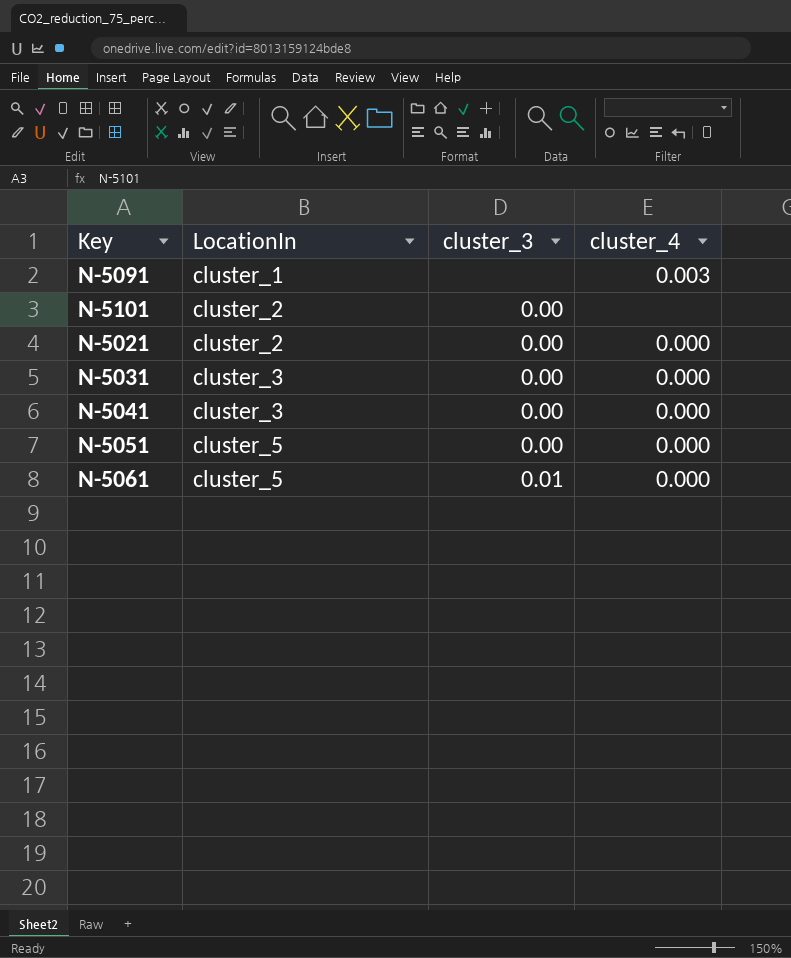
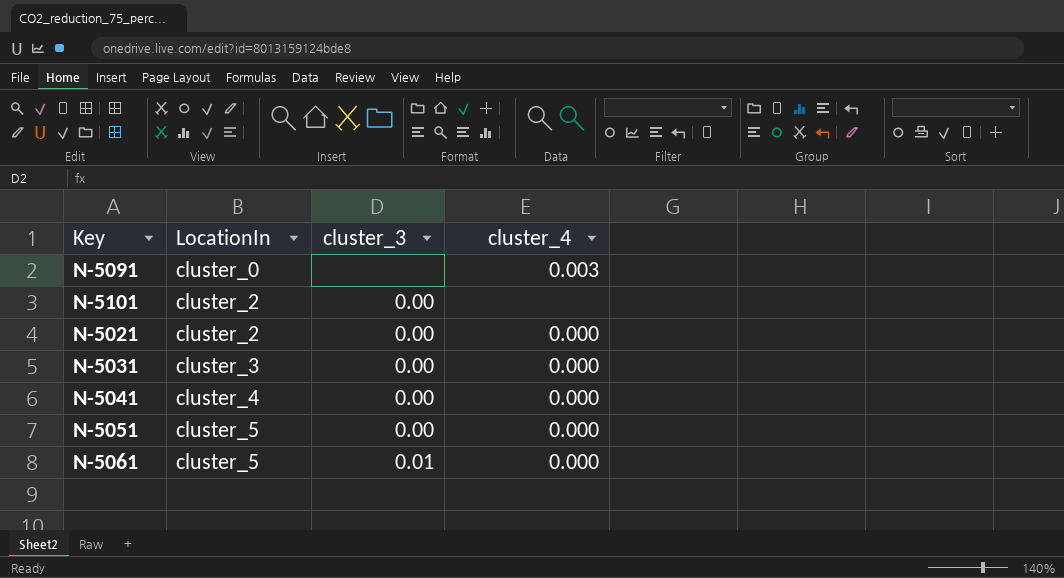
N-5091 | LocationIn: cluster_1 -> cluster_0
N-5041 | LocationIn: cluster_3 -> cluster_4

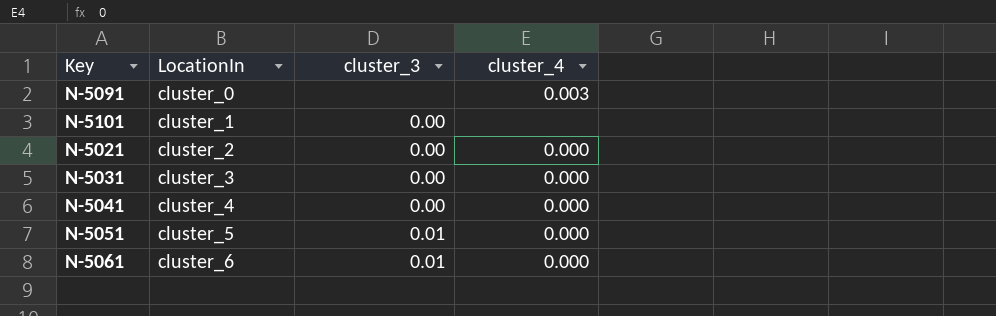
N-5101 | LocationIn: cluster_2 -> cluster_1
N-5051 | cluster_3: 0.00 -> 0.01
N-5061 | LocationIn: cluster_5 -> cluster_6

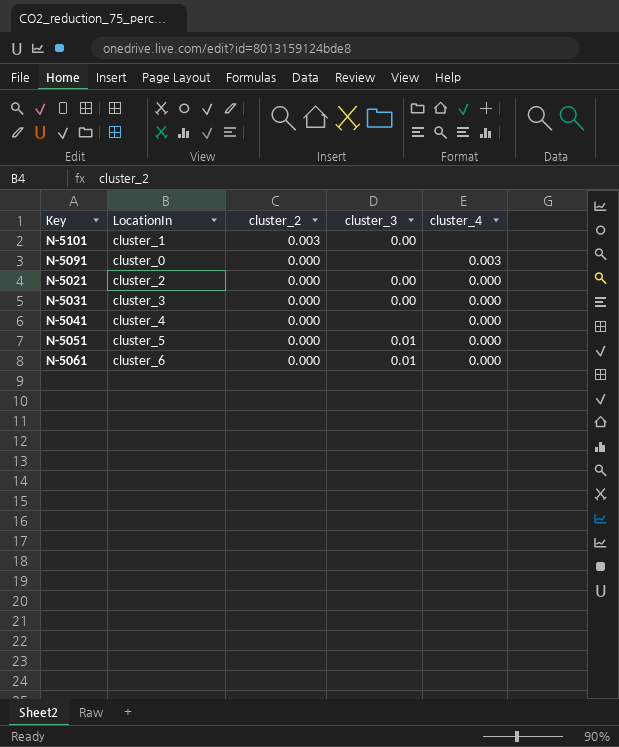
row order: LocationIn ascending -> cluster_2 descending
column cluster_2 | position: none -> 3
N-5041 | cluster_3: 0.00 -> none

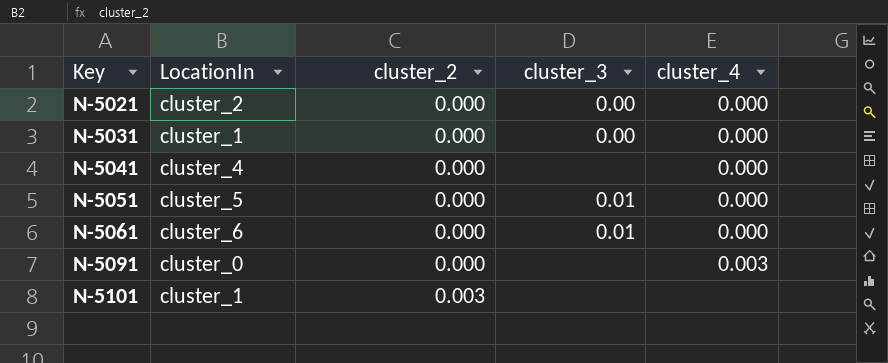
row order: cluster_2 descending -> Key ascending
N-5031 | LocationIn: cluster_3 -> cluster_1
N-5101 | cluster_3: 0.00 -> none

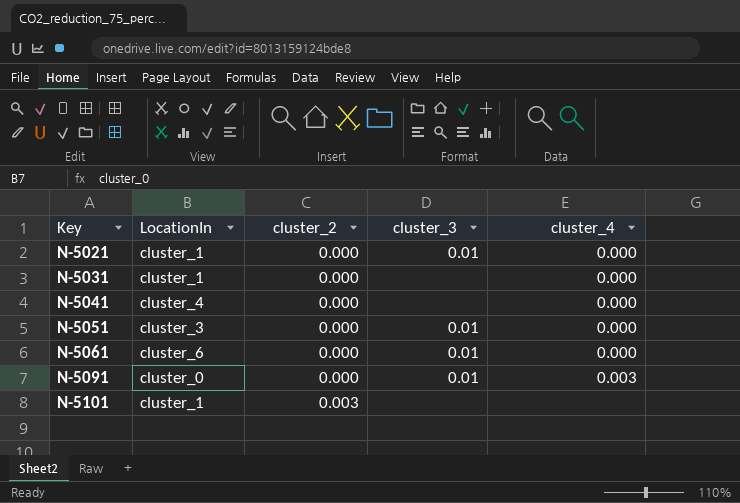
N-5021 | LocationIn: cluster_2 -> cluster_1
N-5021 | cluster_3: 0.00 -> 0.01
N-5031 | cluster_3: 0.00 -> none
N-5051 | LocationIn: cluster_5 -> cluster_3
N-5091 | cluster_3: none -> 0.01

